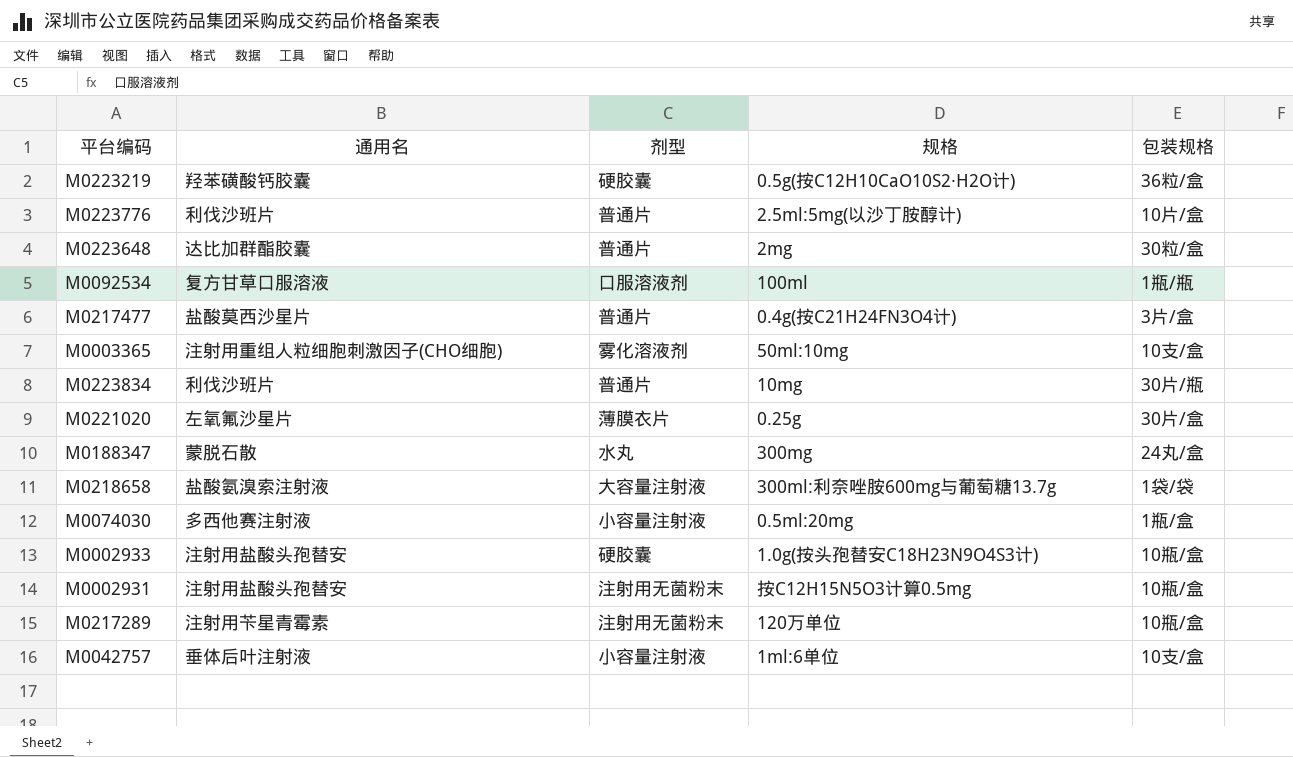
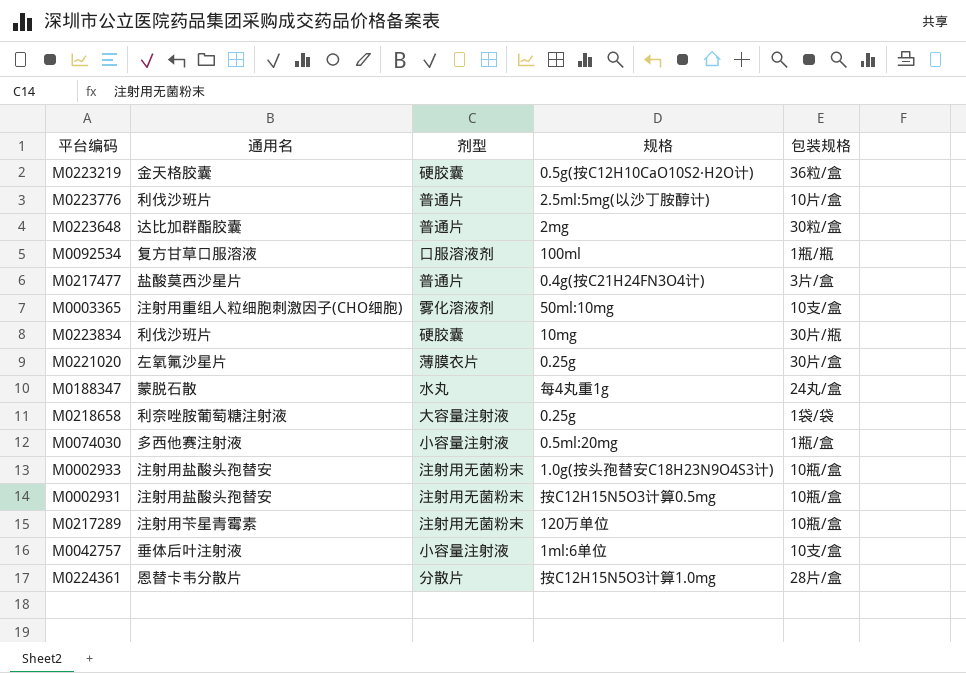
M0223219 | 通用名: 羟苯磺酸钙胶囊 -> 金天格胶囊
M0223834 | 剂型: 普通片 -> 硬胶囊
M0188347 | 规格: 300mg -> 每4丸重1g
M0218658 | 通用名: 盐酸氨溴索注射液 -> 利奈唑胺葡萄糖注射液
M0218658 | 规格: 300ml:利奈唑胺600mg与葡萄糖13.7g -> 0.25g
M0002933 | 剂型: 硬胶囊 -> 注射用无菌粉末
row M0224361: none -> 恩替卡韦分散片 | 分散片 | 按C12H15N5O3计算1.0mg | 28片/盒

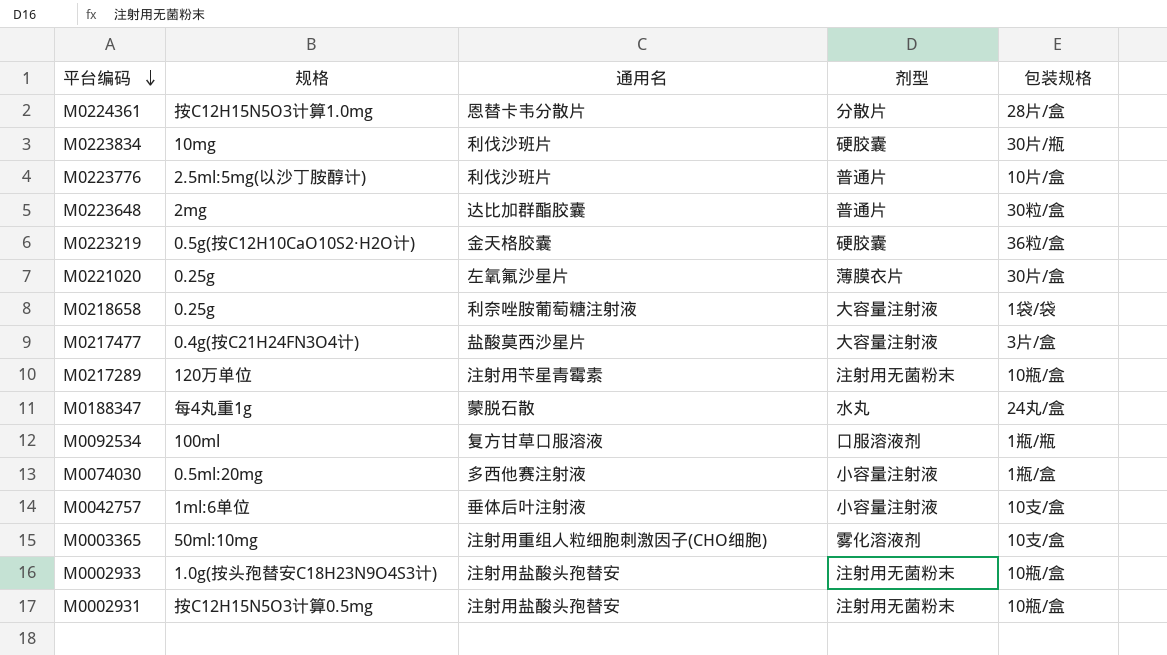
row order: none -> 平台编码 descending
column 规格 | position: 4 -> 2
M0217477 | 剂型: 普通片 -> 大容量注射液

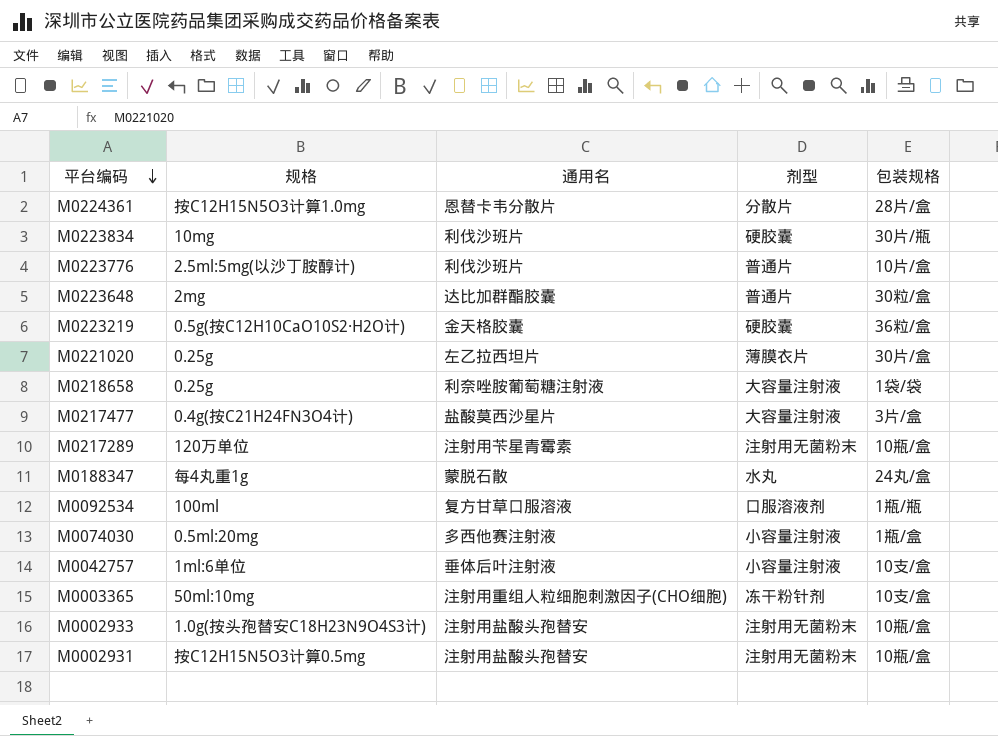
M0221020 | 通用名: 左氧氟沙星片 -> 左乙拉西坦片
M0003365 | 剂型: 雾化溶液剂 -> 冻干粉针剂

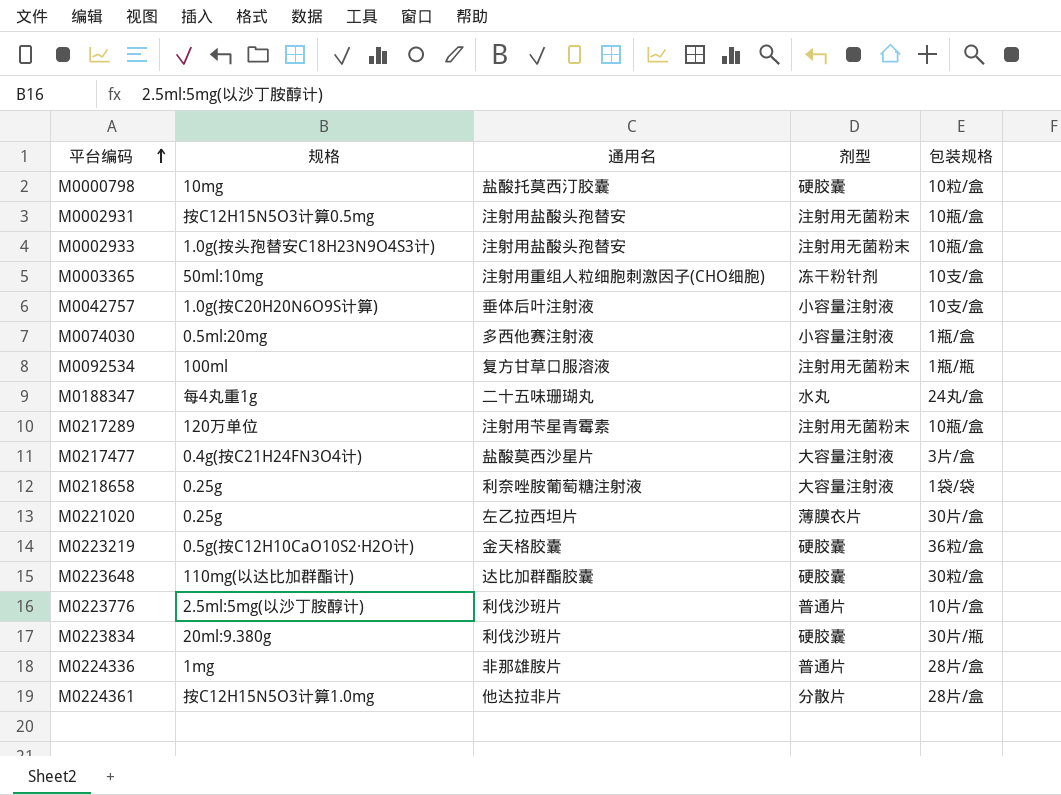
row order: 平台编码 descending -> 平台编码 ascending
row M0000798: none -> 10mg | 盐酸托莫西汀胶囊 | 硬胶囊 | 10粒/盒
M0042757 | 规格: 1ml:6单位 -> 1.0g(按C20H20N6O9S计算)
M0092534 | 剂型: 口服溶液剂 -> 注射用无菌粉末
M0188347 | 通用名: 蒙脱石散 -> 二十五味珊瑚丸
M0223648 | 规格: 2mg -> 110mg(以达比加群酯计)
M0223648 | 剂型: 普通片 -> 硬胶囊
M0223834 | 规格: 10mg -> 20ml:9.380g
row M0224336: none -> 1mg | 非那雄胺片 | 普通片 | 28片/盒
M0224361 | 通用名: 恩替卡韦分散片 -> 他达拉非片

